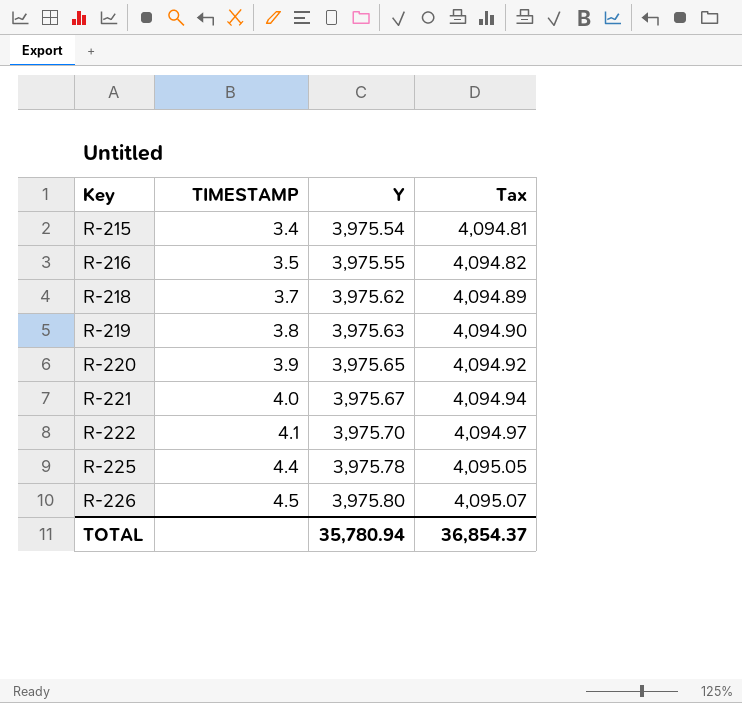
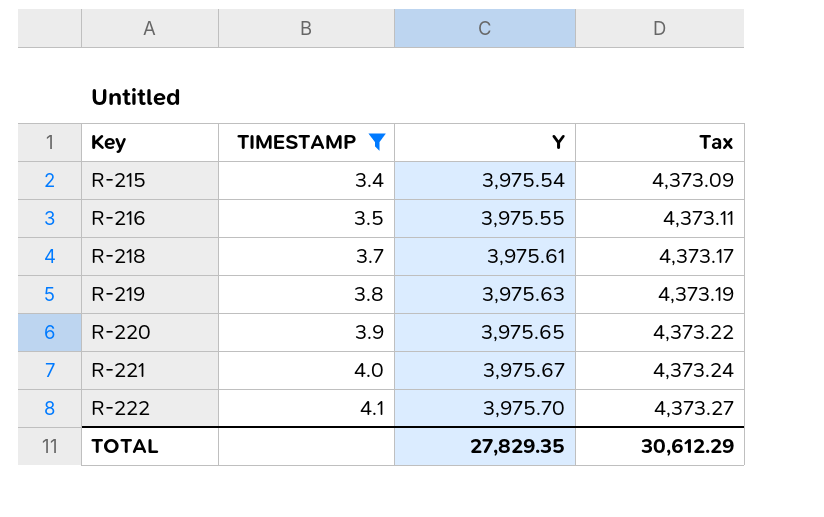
filter: none -> TIMESTAMP <= 4.1
column Tax | formula: [Y] * 1.03 -> [Y] * 1.1
R-218 | Y: 3,975.62 -> 3,975.61
TOTAL | Y: 35,780.94 -> 27,829.35
TOTAL | Tax: 36,854.37 -> 30,612.29

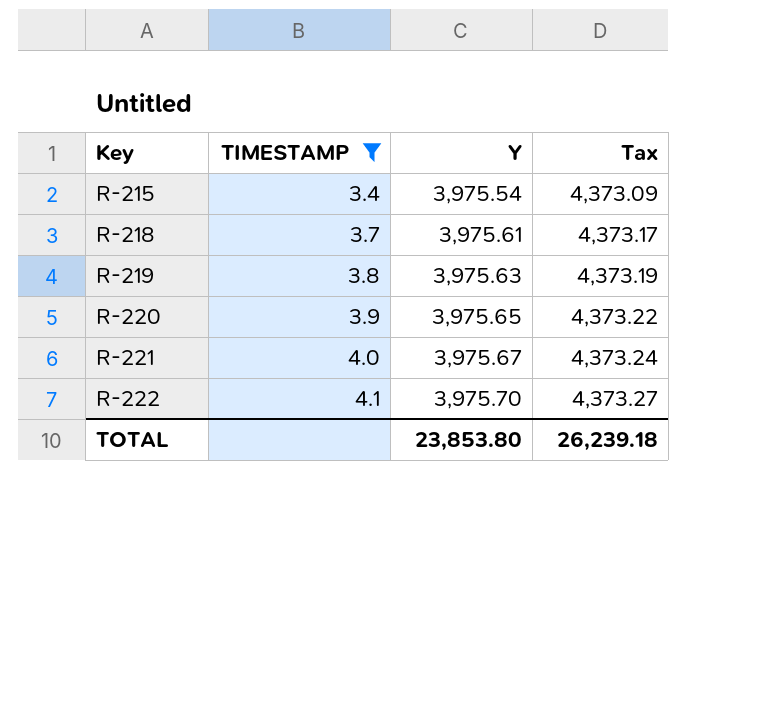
row R-216: 3.5 | 3,975.55 | 4,373.11 -> none
TOTAL | Y: 27,829.35 -> 23,853.80
TOTAL | Tax: 30,612.29 -> 26,239.18

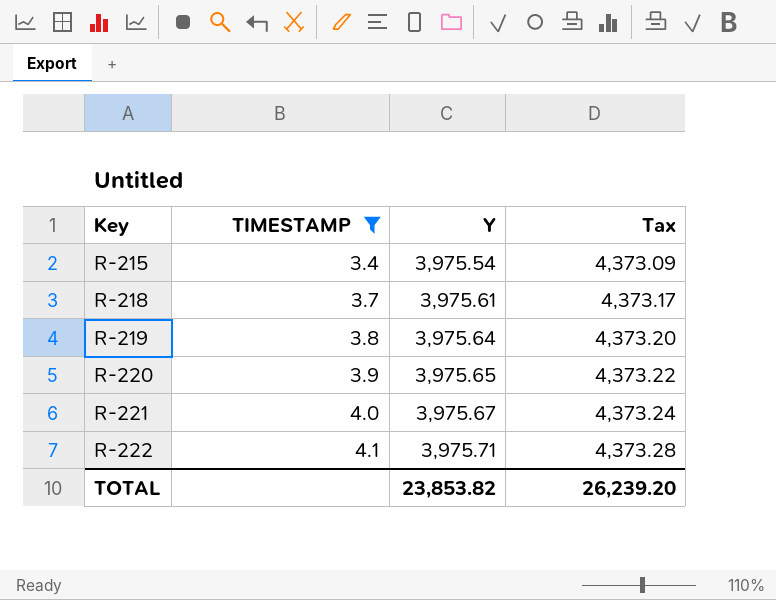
R-219 | Y: 3,975.63 -> 3,975.64
R-219 | Tax: 4,373.19 -> 4,373.20
R-222 | Y: 3,975.70 -> 3,975.71
R-222 | Tax: 4,373.27 -> 4,373.28
TOTAL | Y: 23,853.80 -> 23,853.82
TOTAL | Tax: 26,239.18 -> 26,239.20

